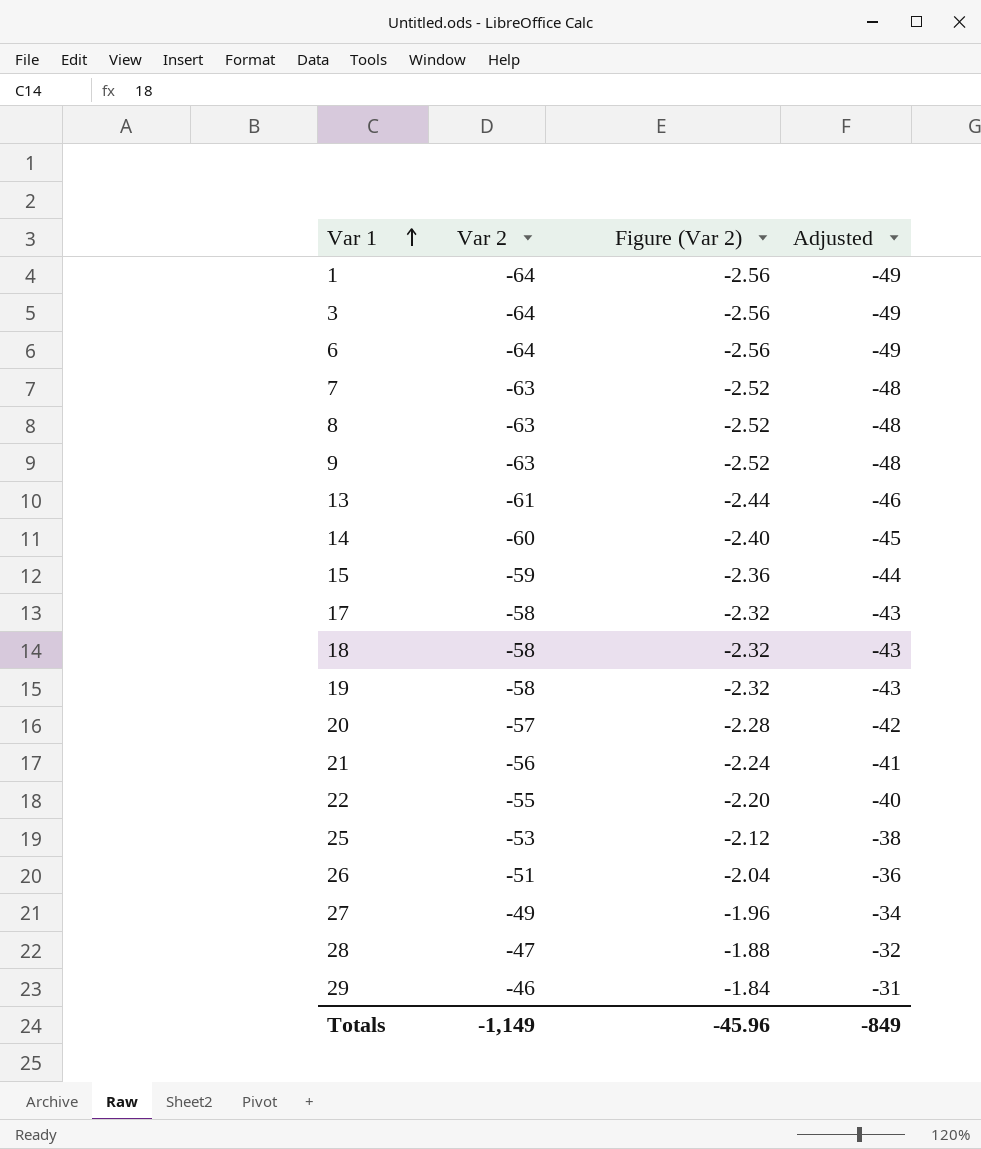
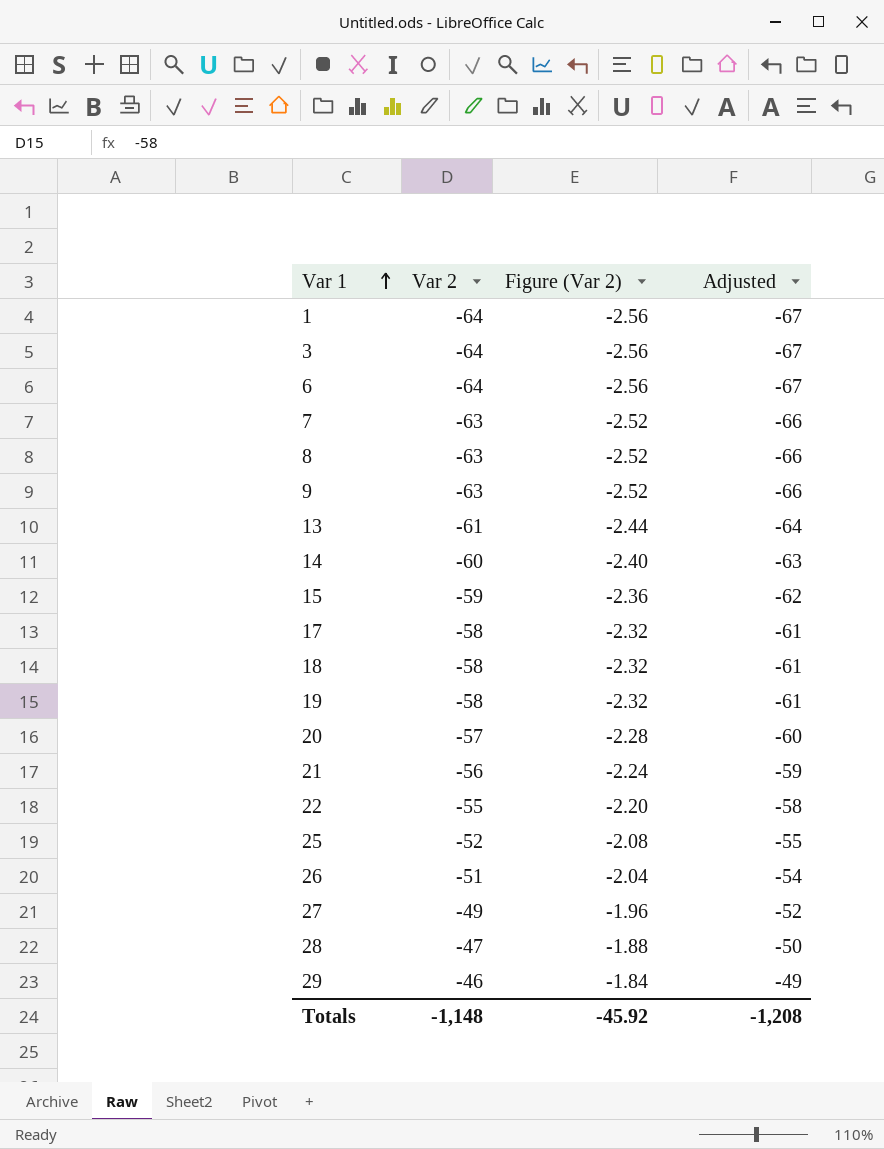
column Adjusted | formula: [Var 2] + 15 -> [Var 2] - 3
25 | Var 2: -53 -> -52
25 | Figure (Var 2): -2.12 -> -2.08
Totals | Var 2: -1,149 -> -1,148
Totals | Figure (Var 2): -45.96 -> -45.92
Totals | Adjusted: -849 -> -1,208

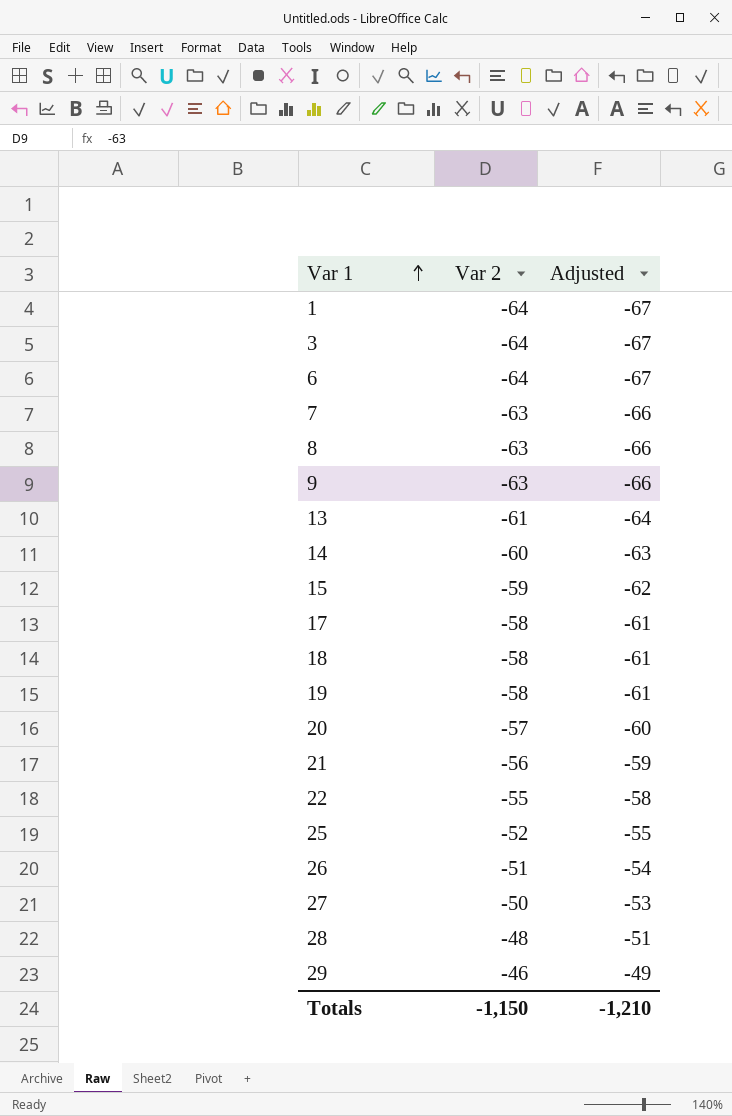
column Figure (Var 2) | formula: [Var 2] * 0.04 -> none
27 | Var 2: -49 -> -50
27 | Adjusted: -52 -> -53
28 | Var 2: -47 -> -48
28 | Adjusted: -50 -> -51
Totals | Var 2: -1,148 -> -1,150
Totals | Adjusted: -1,208 -> -1,210

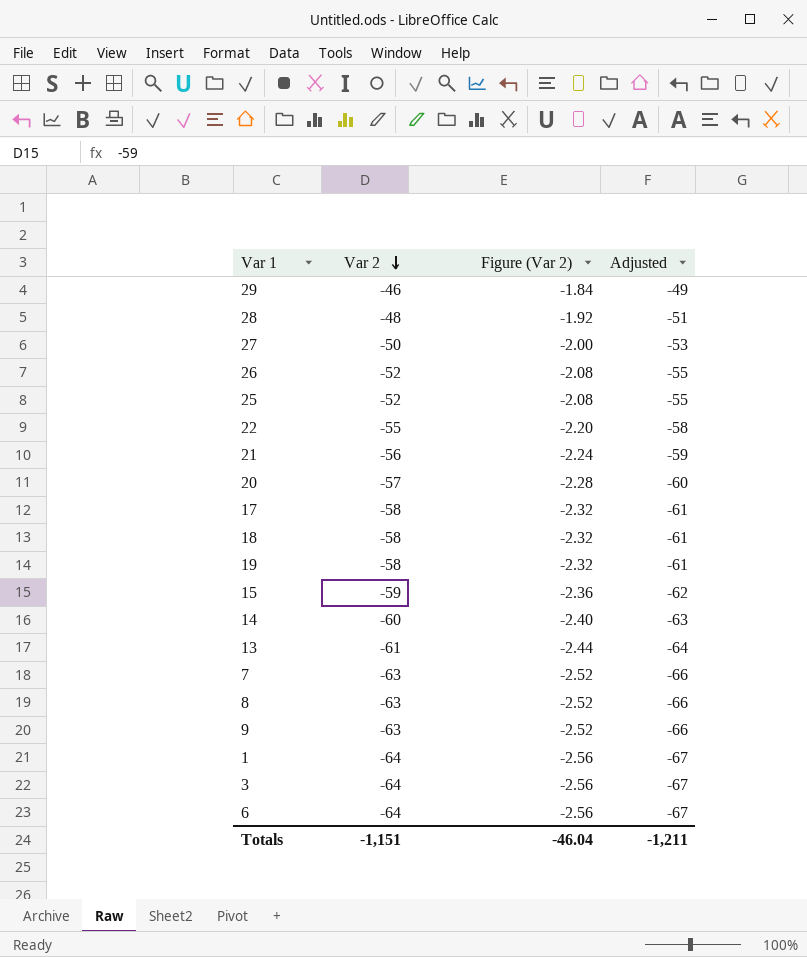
row order: Var 1 ascending -> Var 2 descending
column Figure (Var 2) | formula: none -> [Var 2] * 0.04
26 | Var 2: -51 -> -52
26 | Adjusted: -54 -> -55
Totals | Var 2: -1,150 -> -1,151
Totals | Adjusted: -1,210 -> -1,211

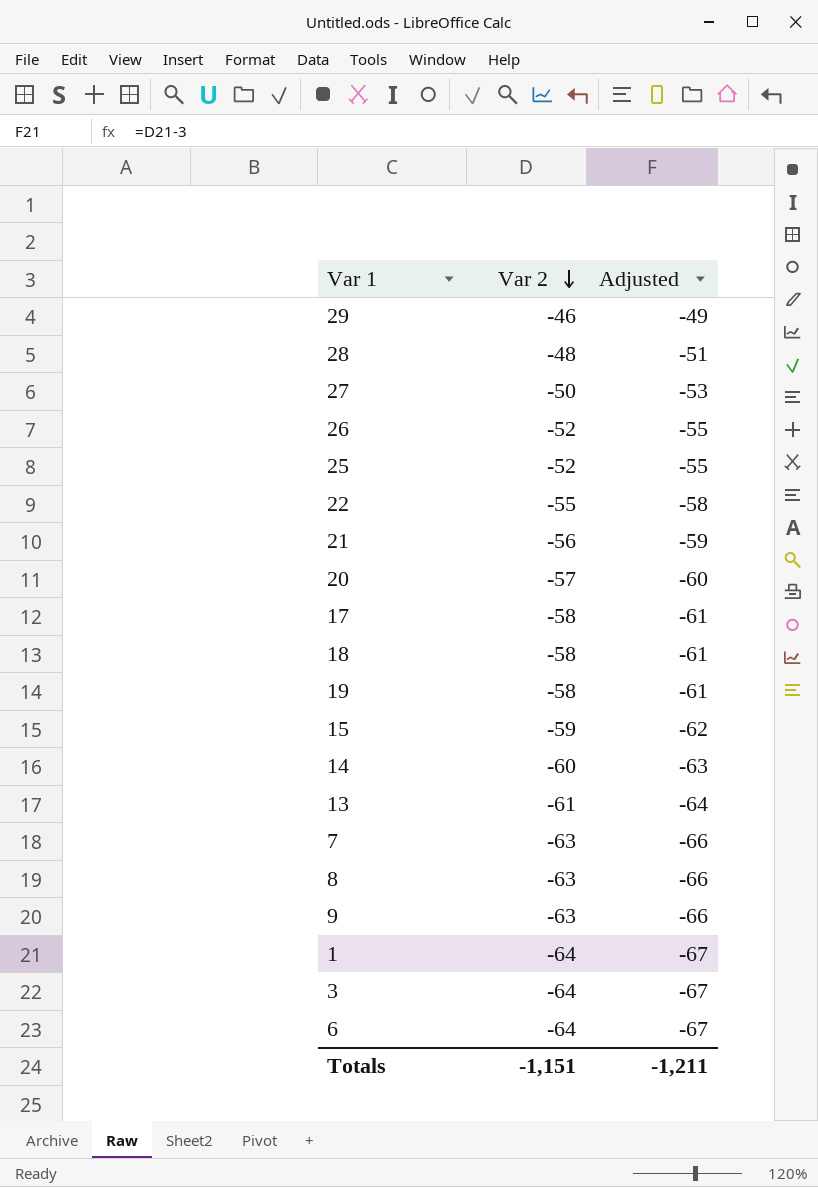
column Figure (Var 2) | formula: [Var 2] * 0.04 -> none

